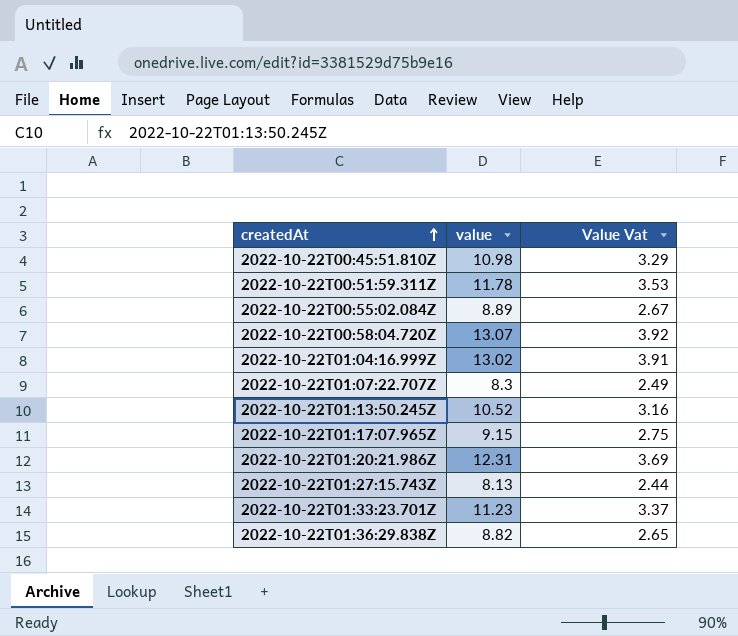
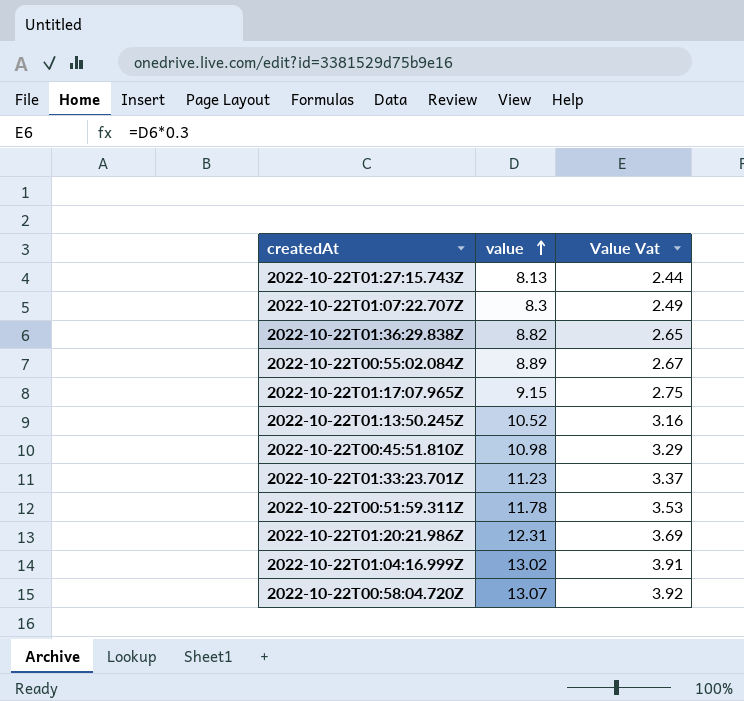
row order: createdAt ascending -> value ascending

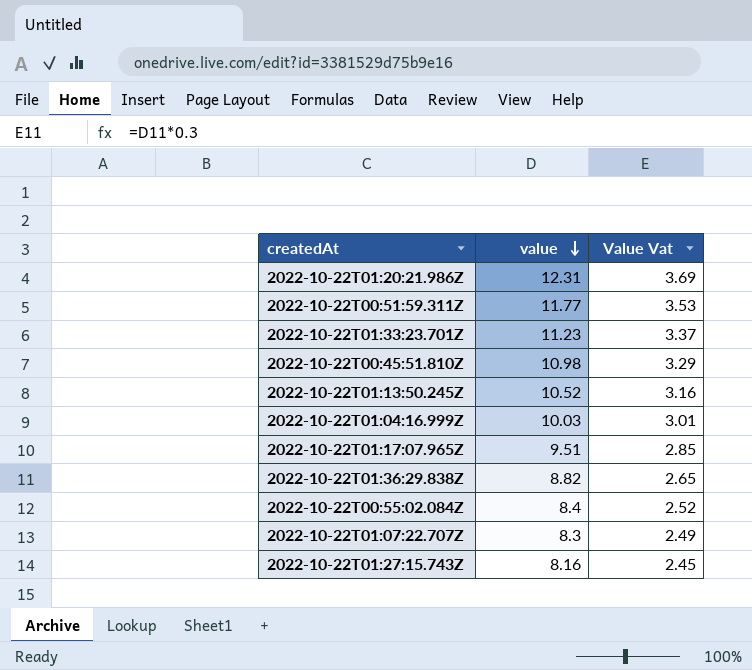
row order: value ascending -> value descending
row 2022-10-22T00:58:04.720Z: 13.07 | 3.92 -> none
2022-10-22T00:51:59.311Z | value: 11.78 -> 11.77
2022-10-22T01:04:16.999Z | value: 13.02 -> 10.03
2022-10-22T01:04:16.999Z | Value Vat: 3.91 -> 3.01
2022-10-22T01:17:07.965Z | value: 9.15 -> 9.51
2022-10-22T01:17:07.965Z | Value Vat: 2.75 -> 2.85
2022-10-22T00:55:02.084Z | value: 8.89 -> 8.4
2022-10-22T00:55:02.084Z | Value Vat: 2.67 -> 2.52
2022-10-22T01:27:15.743Z | value: 8.13 -> 8.16
2022-10-22T01:27:15.743Z | Value Vat: 2.44 -> 2.45

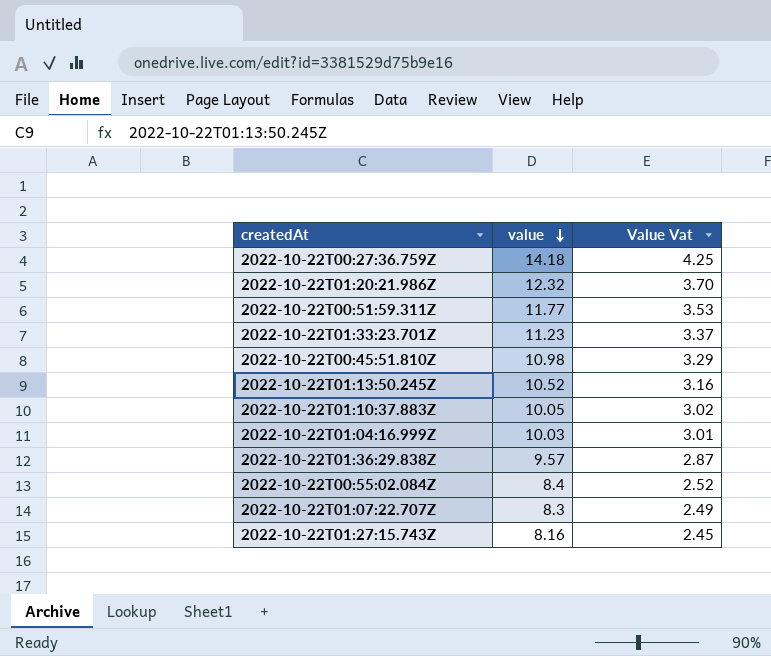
row 2022-10-22T01:17:07.965Z: 9.51 | 2.85 -> none
row 2022-10-22T00:27:36.759Z: none -> 14.18 | 4.25
2022-10-22T01:20:21.986Z | value: 12.31 -> 12.32
2022-10-22T01:20:21.986Z | Value Vat: 3.69 -> 3.70
row 2022-10-22T01:10:37.883Z: none -> 10.05 | 3.02
2022-10-22T01:36:29.838Z | value: 8.82 -> 9.57
2022-10-22T01:36:29.838Z | Value Vat: 2.65 -> 2.87

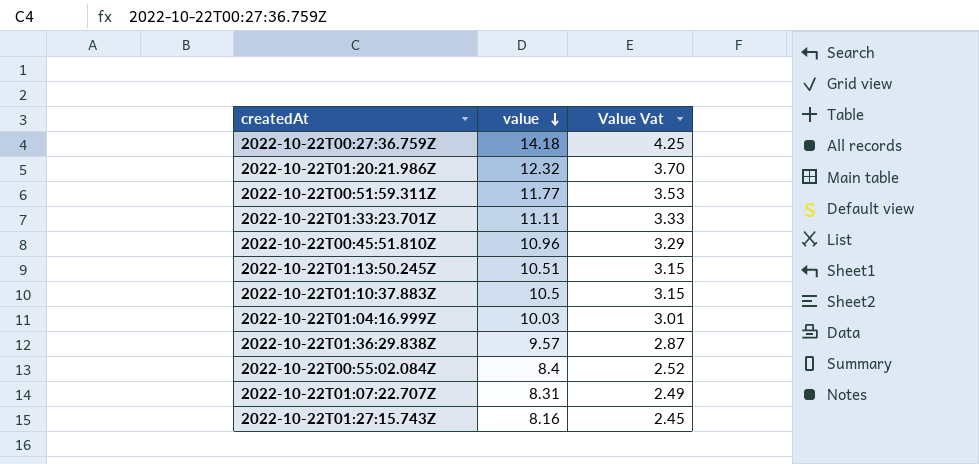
2022-10-22T01:33:23.701Z | value: 11.23 -> 11.11
2022-10-22T01:33:23.701Z | Value Vat: 3.37 -> 3.33
2022-10-22T00:45:51.810Z | value: 10.98 -> 10.96
2022-10-22T01:13:50.245Z | value: 10.52 -> 10.51
2022-10-22T01:13:50.245Z | Value Vat: 3.16 -> 3.15
2022-10-22T01:10:37.883Z | value: 10.05 -> 10.5
2022-10-22T01:10:37.883Z | Value Vat: 3.02 -> 3.15
2022-10-22T01:07:22.707Z | value: 8.3 -> 8.31

